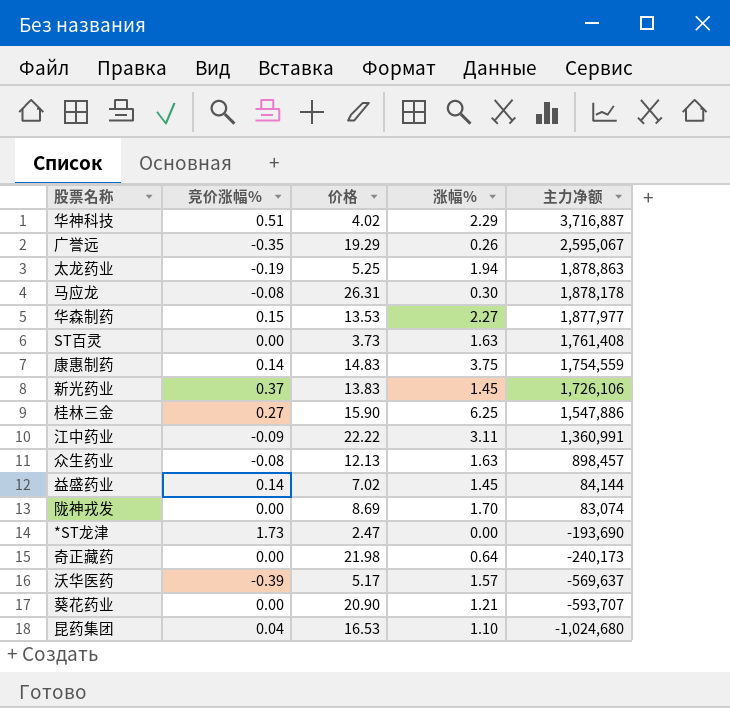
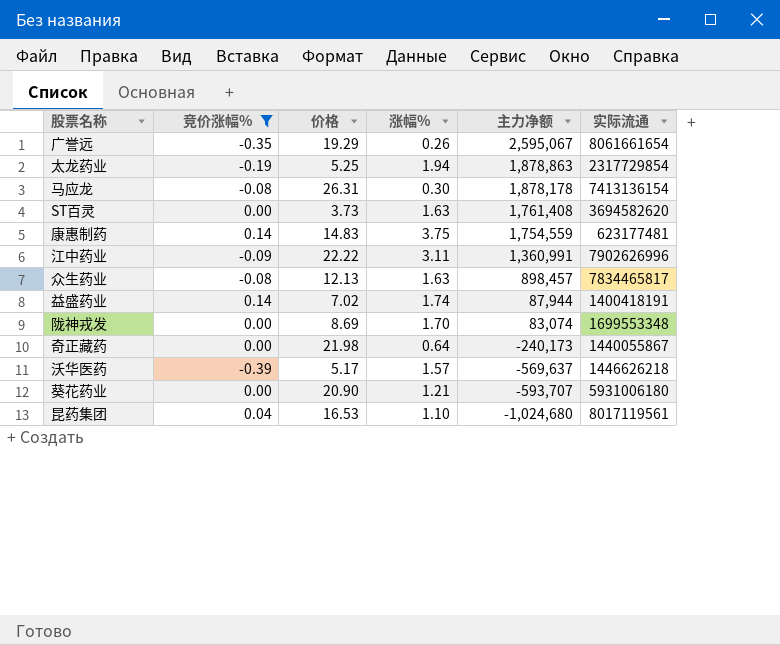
filter: none -> 竞价涨幅% <= 0.14
column 实际流通 | position: none -> 6
益盛药业 | 涨幅%: 1.45 -> 1.74
益盛药业 | 主力净额: 84,144 -> 87,944

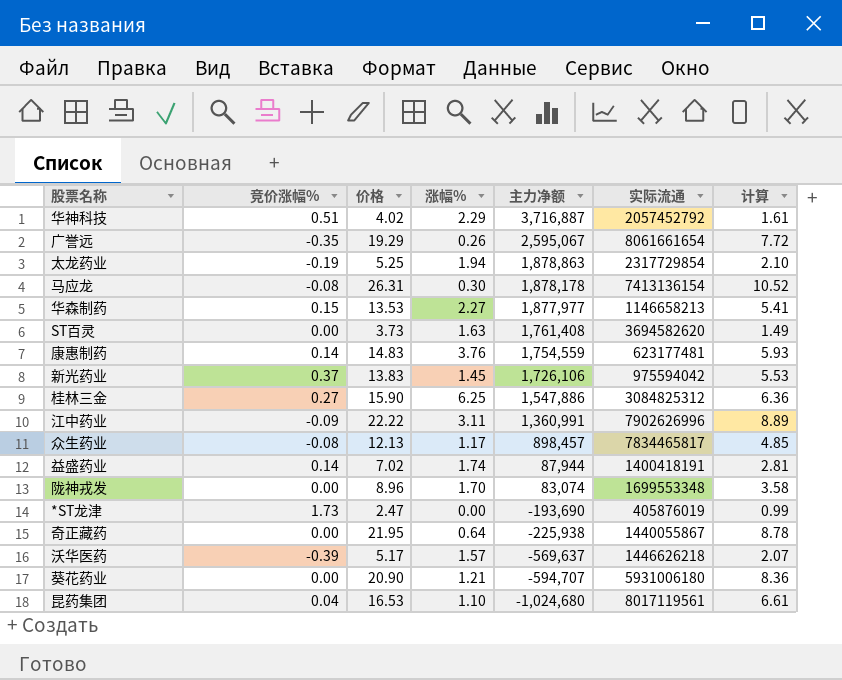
filter: 竞价涨幅% <= 0.14 -> none
column 计算 | formula: none -> [价格] * 0.4
康惠制药 | 涨幅%: 3.75 -> 3.76
众生药业 | 涨幅%: 1.63 -> 1.17
陇神戎发 | 价格: 8.69 -> 8.96
奇正藏药 | 价格: 21.98 -> 21.95
奇正藏药 | 主力净额: -240,173 -> -225,938
葵花药业 | 主力净额: -593,707 -> -594,707

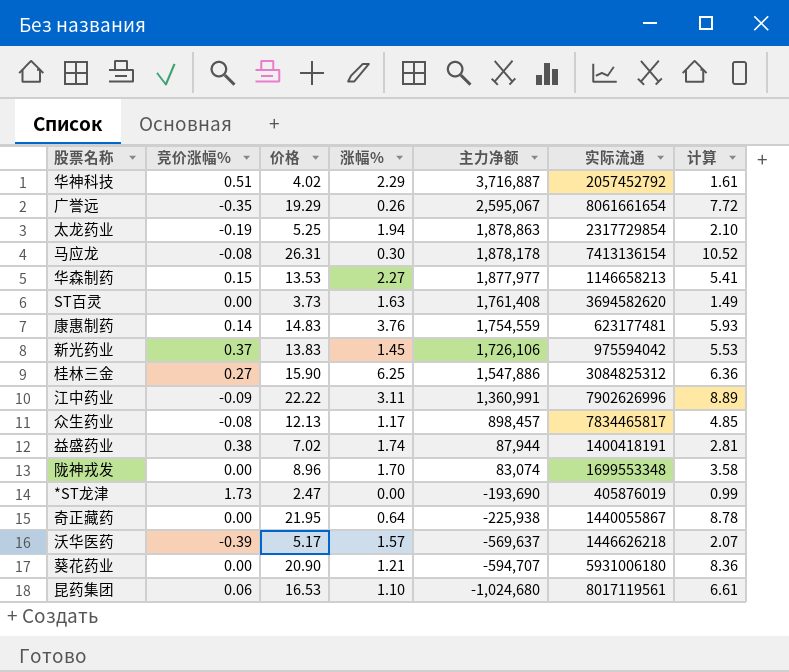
益盛药业 | 竞价涨幅%: 0.14 -> 0.38
昆药集团 | 竞价涨幅%: 0.04 -> 0.06

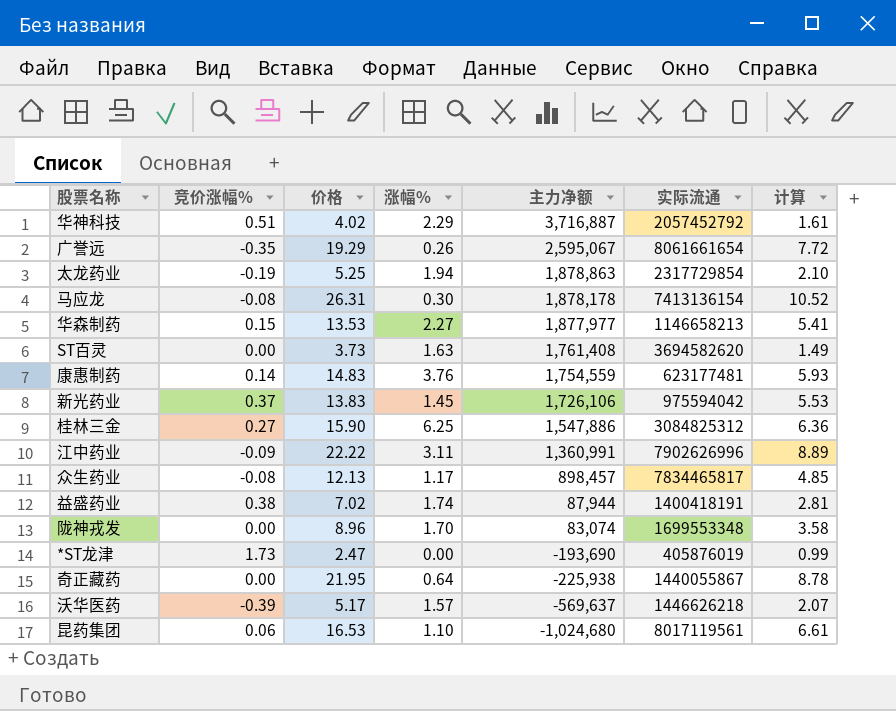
row 葵花药业: 0.00 | 20.90 | 1.21 | -594,707 | 5931006180 | 8.36 -> none

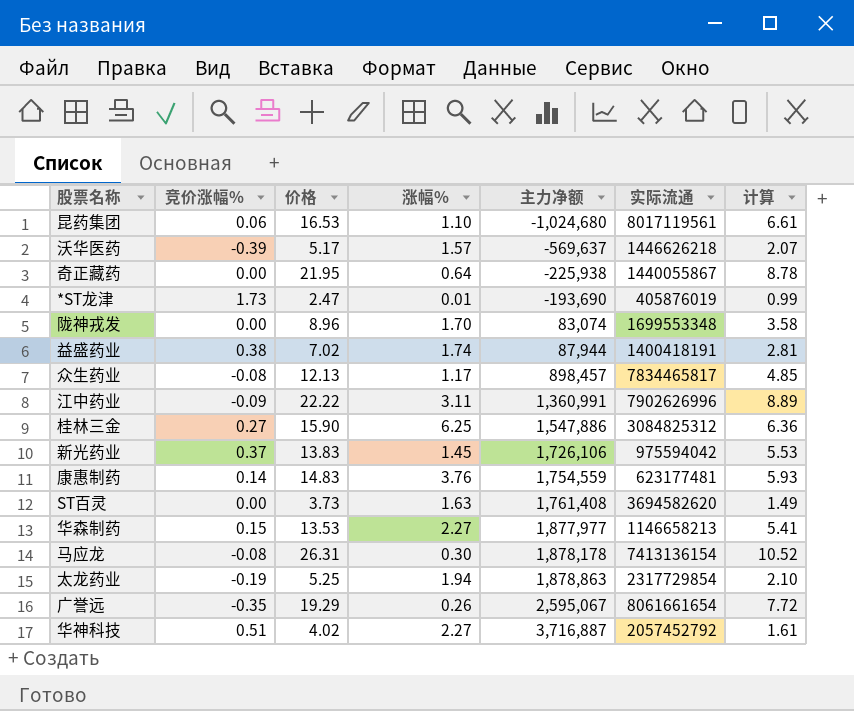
row order: 主力净额 descending -> 主力净额 ascending
*ST龙津 | 涨幅%: 0.00 -> 0.01
华神科技 | 涨幅%: 2.29 -> 2.27

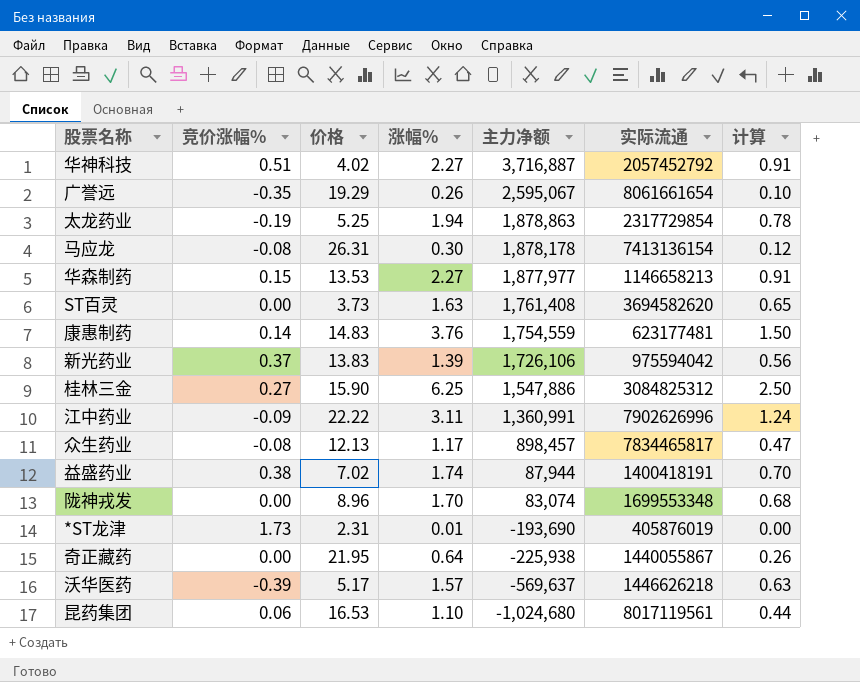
row order: 主力净额 ascending -> 主力净额 descending
column 计算 | formula: [价格] * 0.4 -> [涨幅%] * 0.4
新光药业 | 涨幅%: 1.45 -> 1.39
*ST龙津 | 价格: 2.47 -> 2.31

